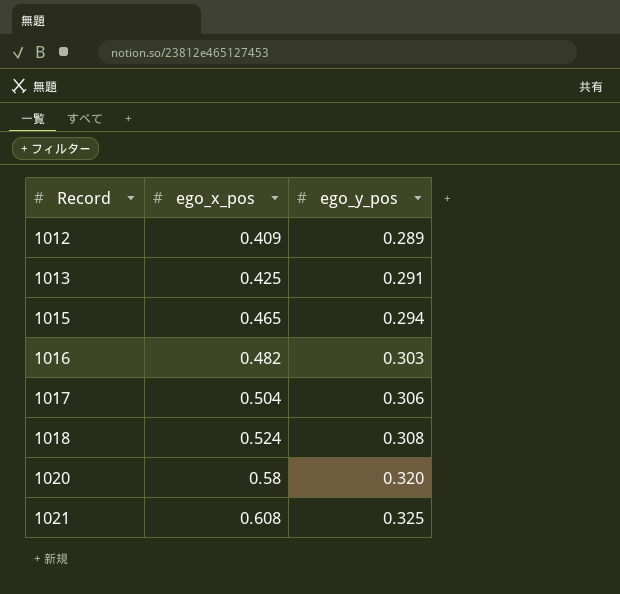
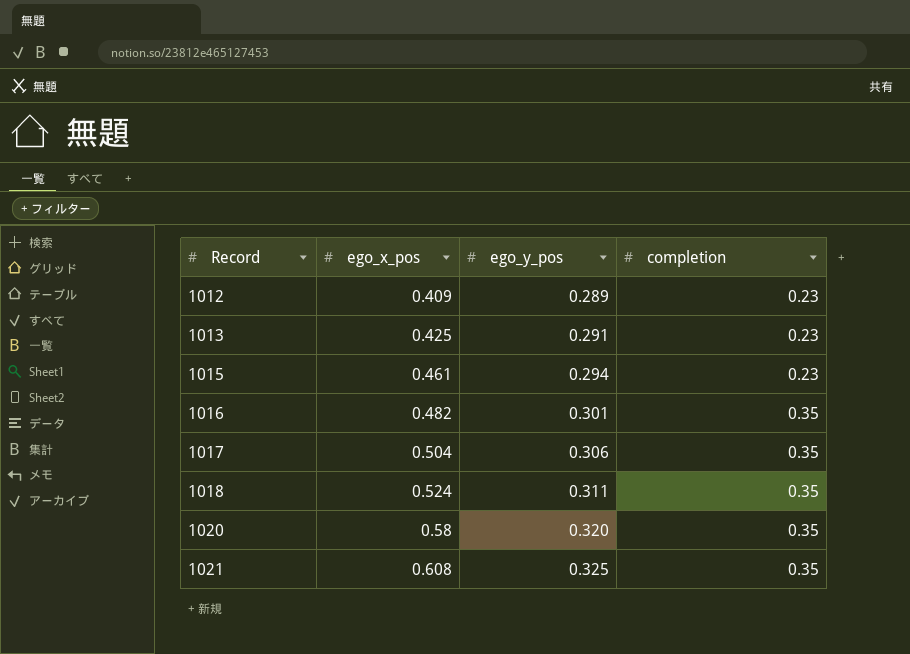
column completion | position: none -> 4
1015 | ego_x_pos: 0.465 -> 0.461
1016 | ego_y_pos: 0.303 -> 0.301
1018 | ego_y_pos: 0.308 -> 0.311

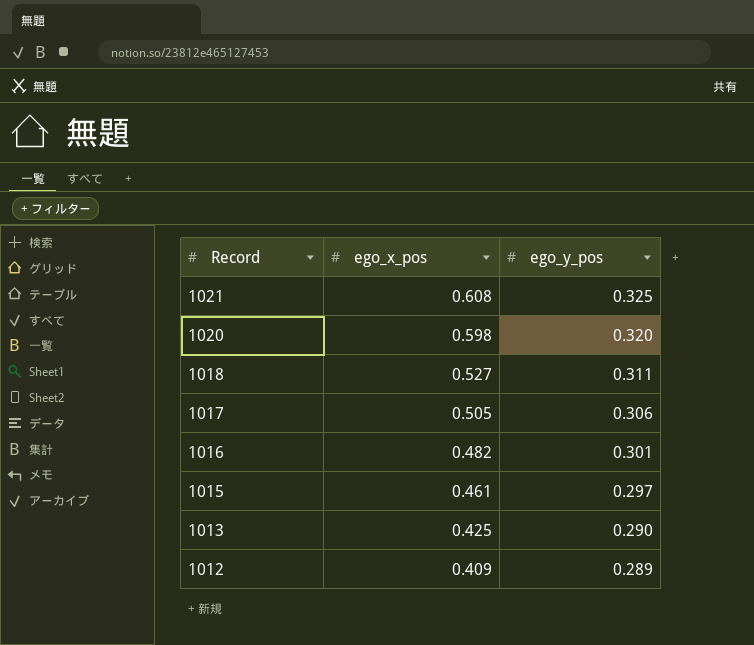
row order: Record ascending -> Record descending
column completion | position: 4 -> none
1020 | ego_x_pos: 0.58 -> 0.598
1018 | ego_x_pos: 0.524 -> 0.527
1017 | ego_x_pos: 0.504 -> 0.505
1015 | ego_y_pos: 0.294 -> 0.297
1013 | ego_y_pos: 0.291 -> 0.290

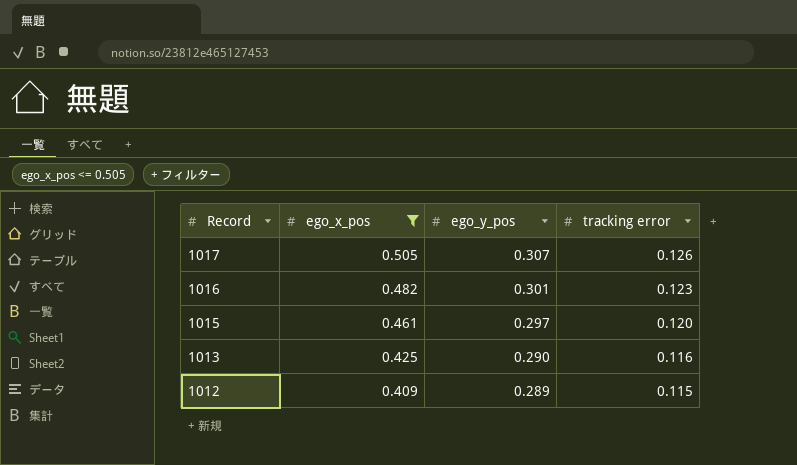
filter: none -> ego_x_pos <= 0.505
column tracking error | position: none -> 4
1017 | ego_y_pos: 0.306 -> 0.307

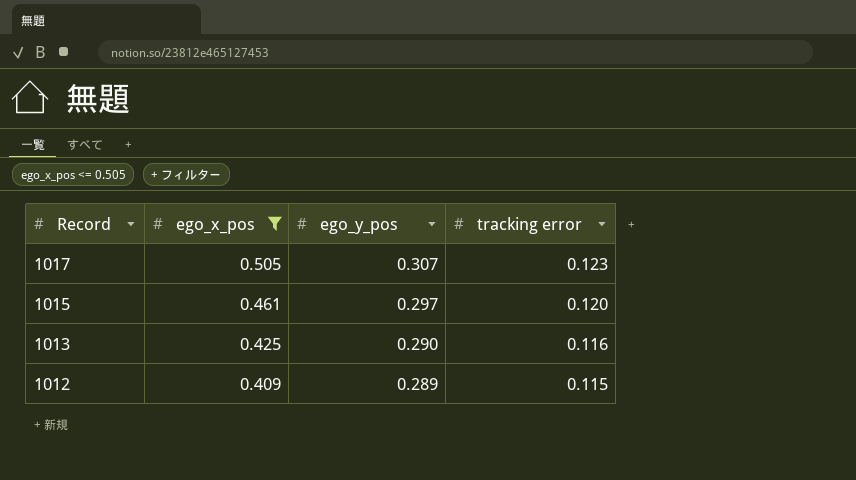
row 1016: 0.482 | 0.301 | 0.123 -> none
1017 | tracking error: 0.126 -> 0.123

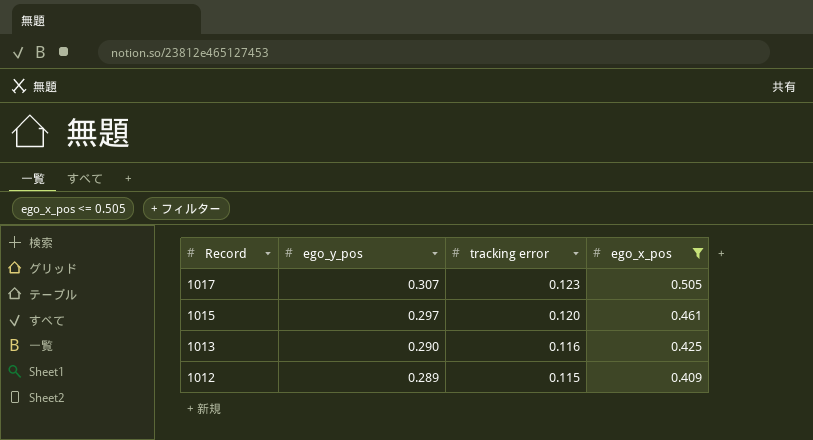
column ego_x_pos | position: 2 -> 4

